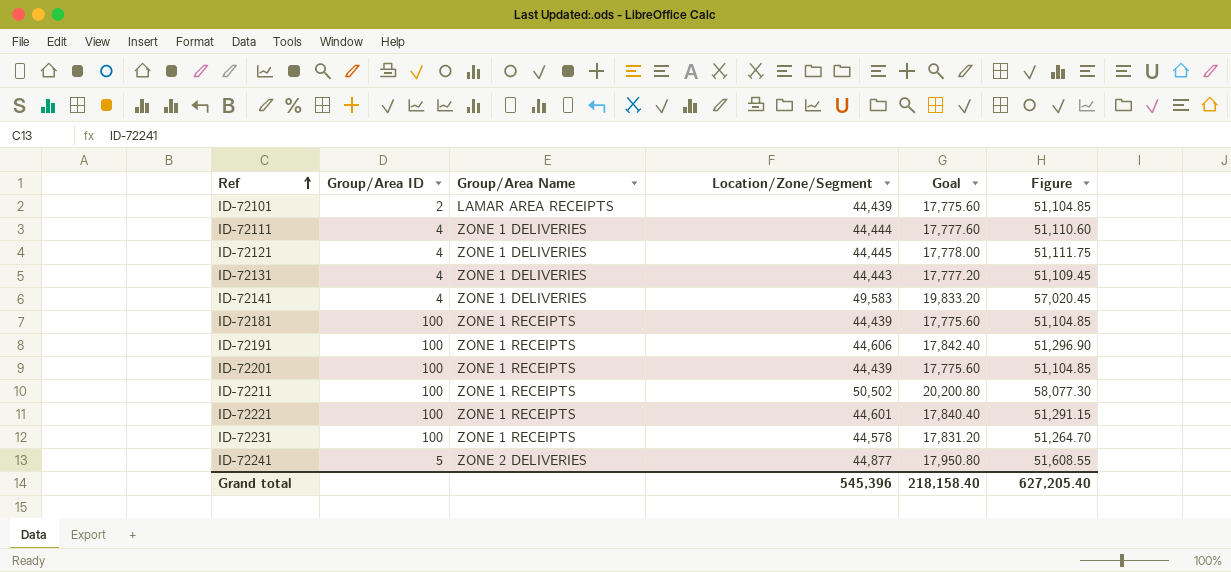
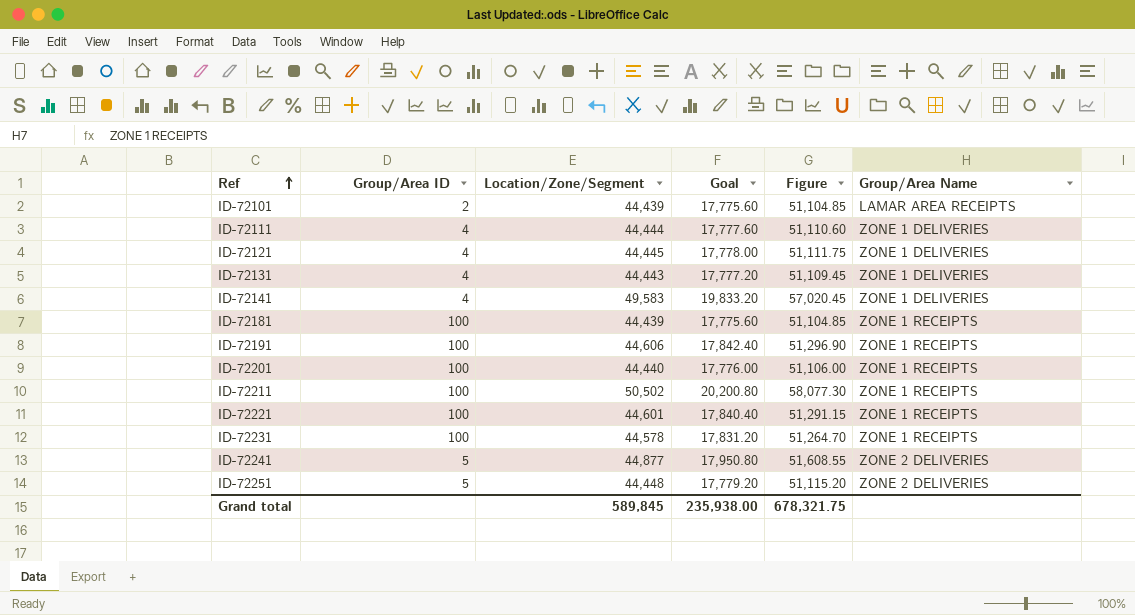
column Group/Area Name | position: 3 -> 6
ID-72201 | Location/Zone/Segment: 44,439 -> 44,440
ID-72201 | Goal: 17,775.60 -> 17,776.00
ID-72201 | Figure: 51,104.85 -> 51,106.00
row ID-72251: none -> 5 | 44,448 | 17,779.20 | 51,115.20 | ZONE 2 DELIVERIES
Grand total | Location/Zone/Segment: 545,396 -> 589,845
Grand total | Goal: 218,158.40 -> 235,938.00
Grand total | Figure: 627,205.40 -> 678,321.75

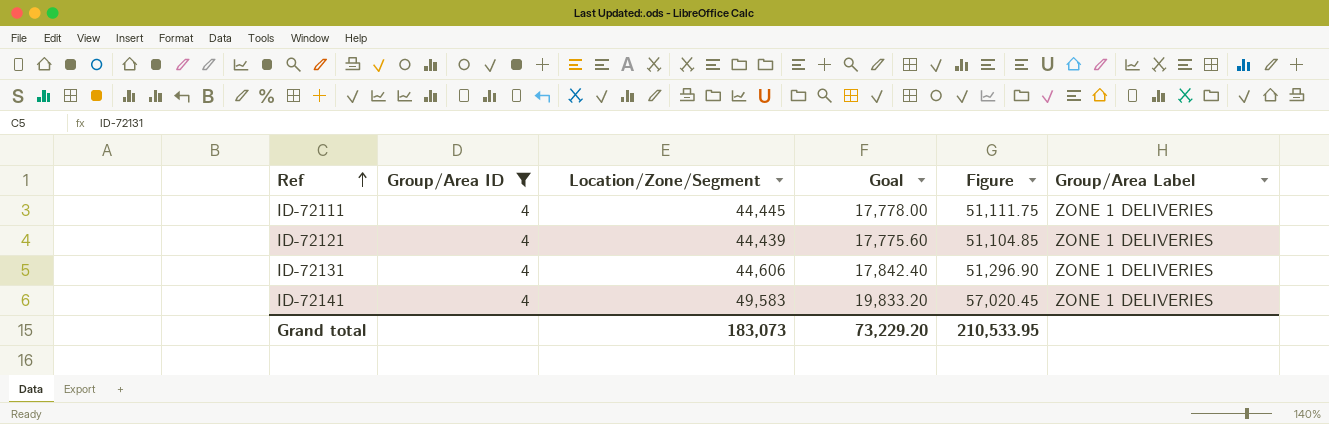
filter: none -> Group/Area ID = 4
column name: Group/Area Name -> Group/Area Label
ID-72111 | Location/Zone/Segment: 44,444 -> 44,445
ID-72111 | Goal: 17,777.60 -> 17,778.00
ID-72111 | Figure: 51,110.60 -> 51,111.75
ID-72121 | Location/Zone/Segment: 44,445 -> 44,439
ID-72121 | Goal: 17,778.00 -> 17,775.60
ID-72121 | Figure: 51,111.75 -> 51,104.85
ID-72131 | Location/Zone/Segment: 44,443 -> 44,606
ID-72131 | Goal: 17,777.20 -> 17,842.40
ID-72131 | Figure: 51,109.45 -> 51,296.90
Grand total | Location/Zone/Segment: 589,845 -> 183,073
Grand total | Goal: 235,938.00 -> 73,229.20
Grand total | Figure: 678,321.75 -> 210,533.95

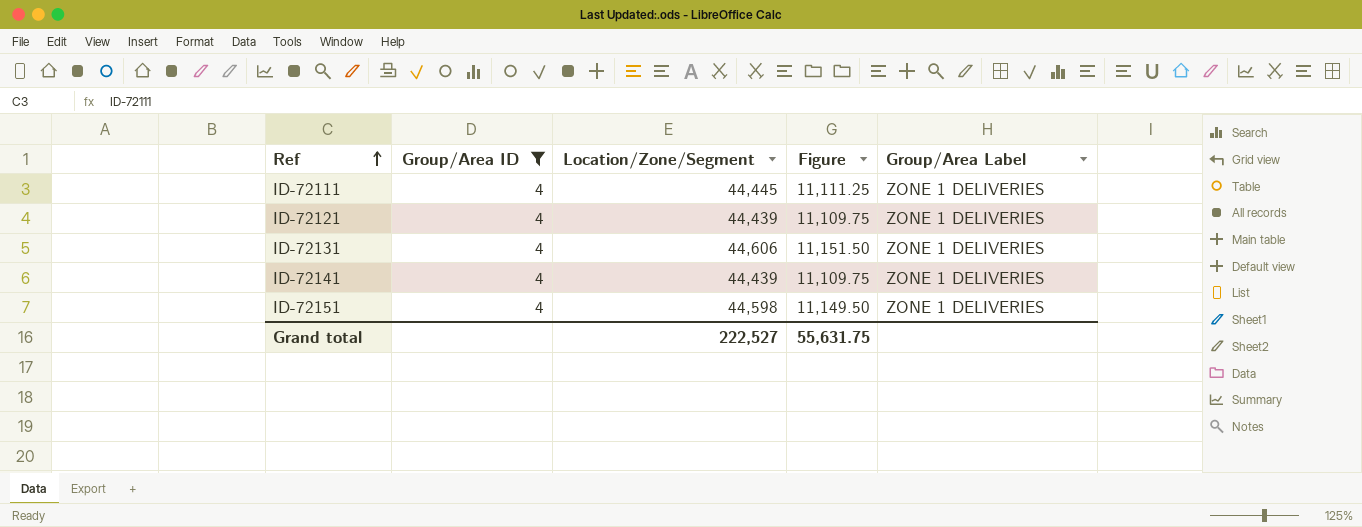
column Goal | formula: [Location/Zone/Segment] * 0.4 -> none
column Figure | formula: [Location/Zone/Segment] * 1.15 -> [Location/Zone/Segment] * 0.25
ID-72141 | Location/Zone/Segment: 49,583 -> 44,439
row ID-72151: none -> 4 | 44,598 | 11,149.50 | ZONE 1 DELIVERIES
Grand total | Location/Zone/Segment: 183,073 -> 222,527
Grand total | Figure: 210,533.95 -> 55,631.75

